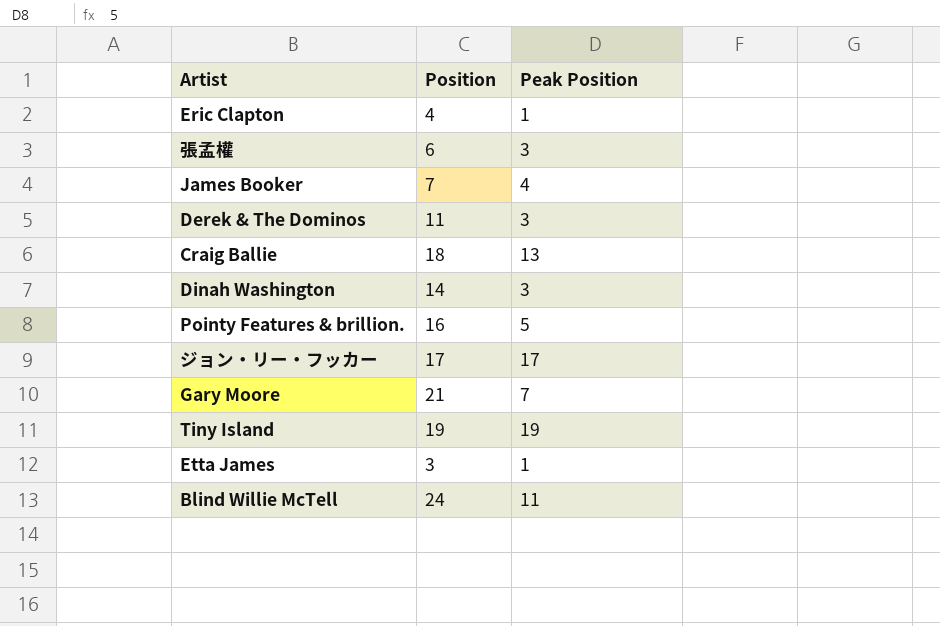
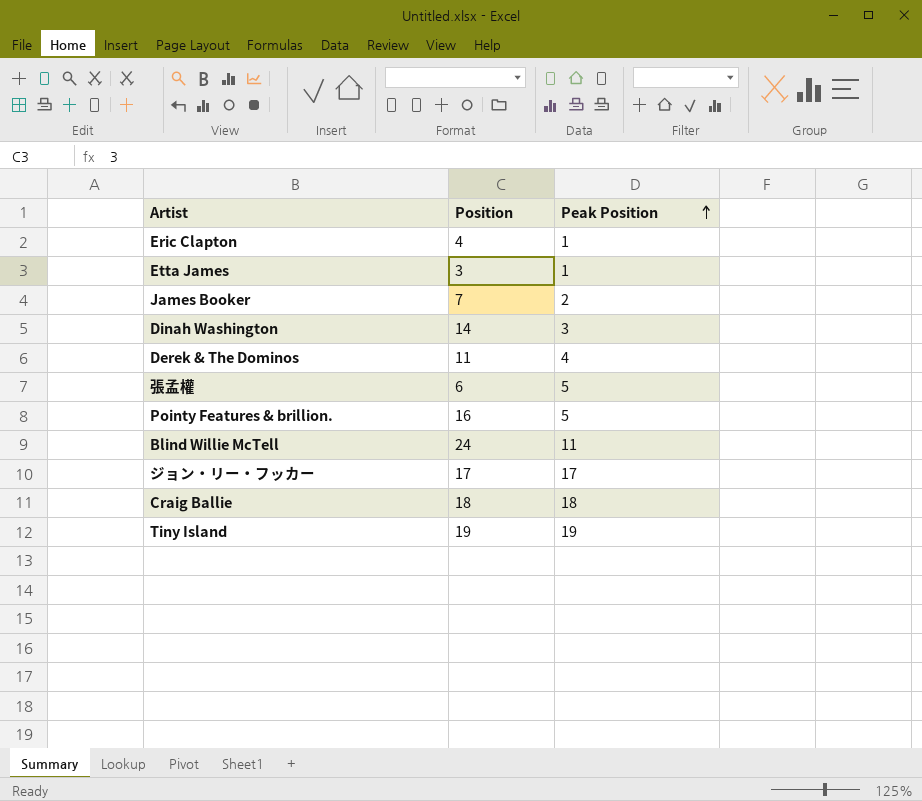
row order: none -> Peak Position ascending
row Gary Moore: 21 | 7 -> none
James Booker | Peak Position: 4 -> 2
Derek & The Dominos | Peak Position: 3 -> 4
張孟權 | Peak Position: 3 -> 5
Craig Ballie | Peak Position: 13 -> 18

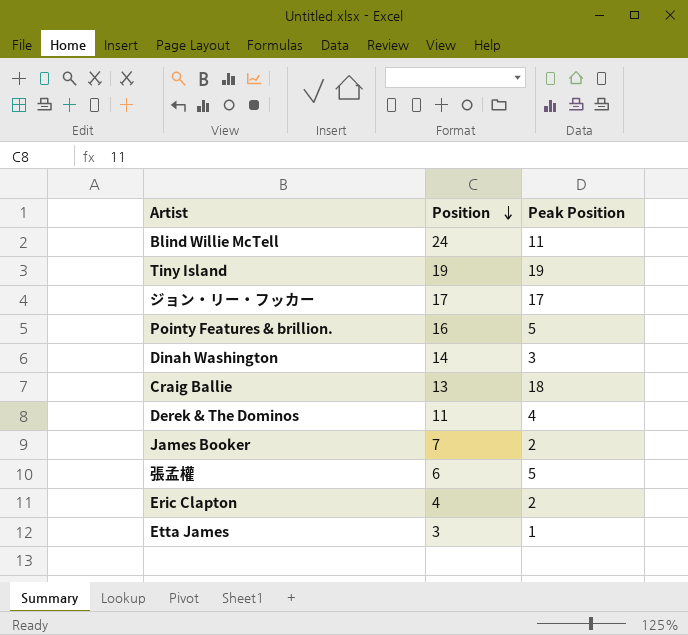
row order: Peak Position ascending -> Position descending
Craig Ballie | Position: 18 -> 13
Eric Clapton | Peak Position: 1 -> 2

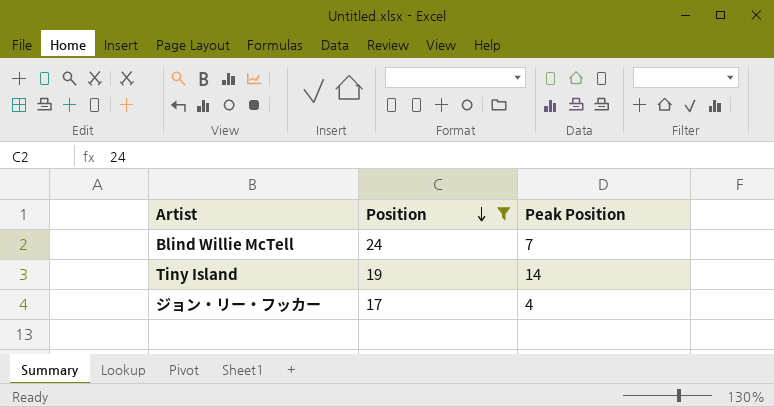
filter: none -> Position >= 17
Blind Willie McTell | Peak Position: 11 -> 7
Tiny Island | Peak Position: 19 -> 14
ジョン・リー・フッカー | Peak Position: 17 -> 4

